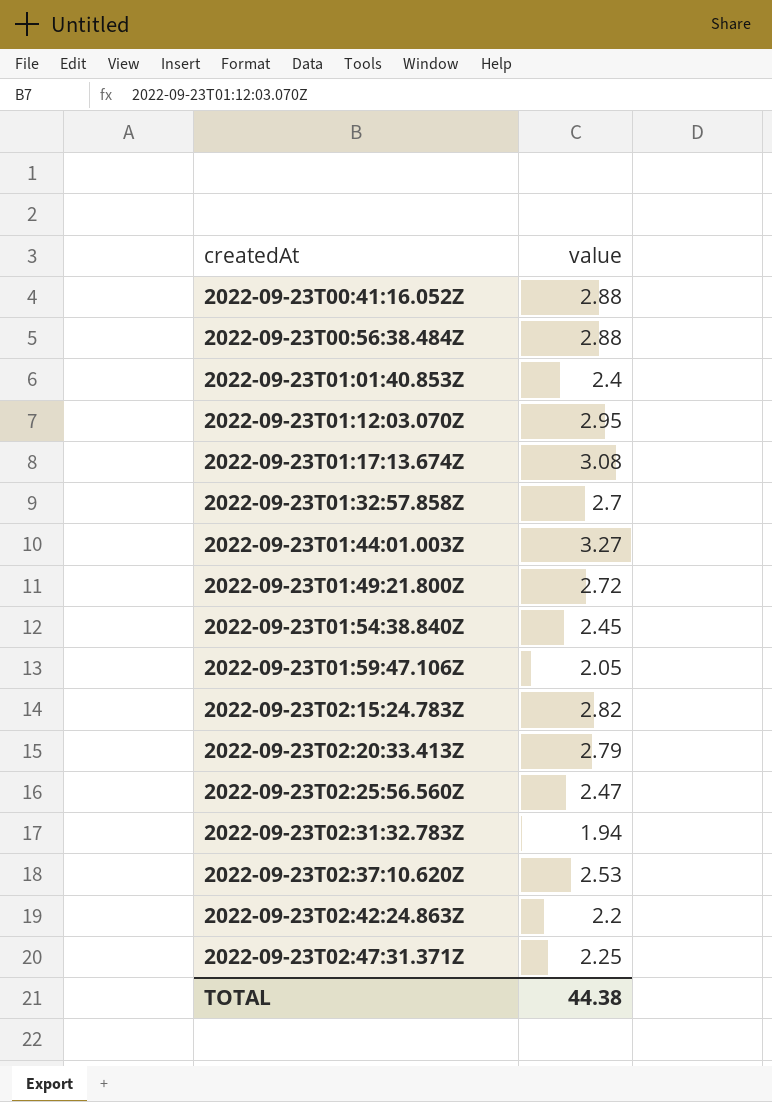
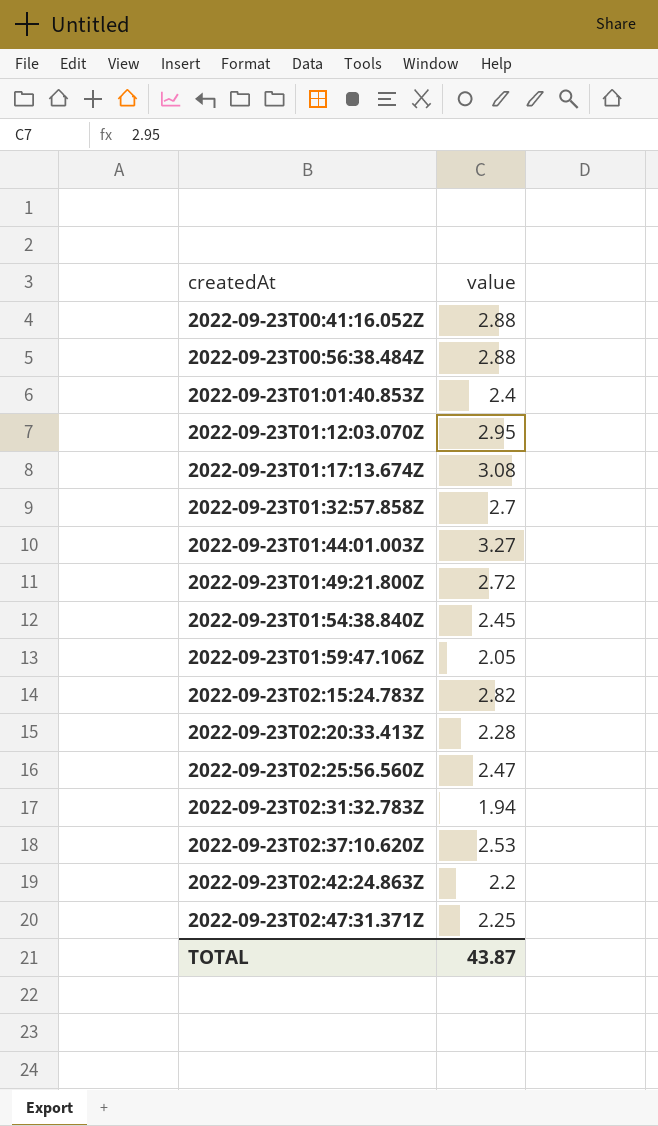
2022-09-23T02:20:33.413Z | value: 2.79 -> 2.28
TOTAL | value: 44.38 -> 43.87

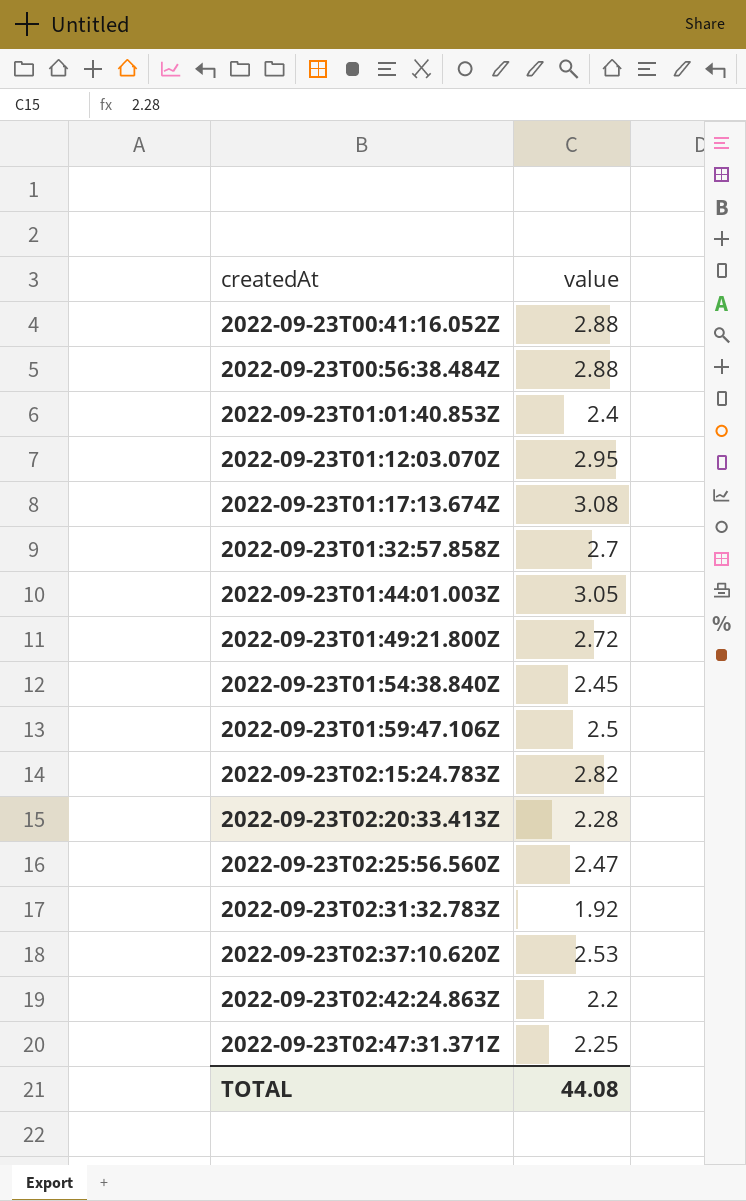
2022-09-23T01:44:01.003Z | value: 3.27 -> 3.05
2022-09-23T01:59:47.106Z | value: 2.05 -> 2.5
2022-09-23T02:31:32.783Z | value: 1.94 -> 1.92
TOTAL | value: 43.87 -> 44.08

